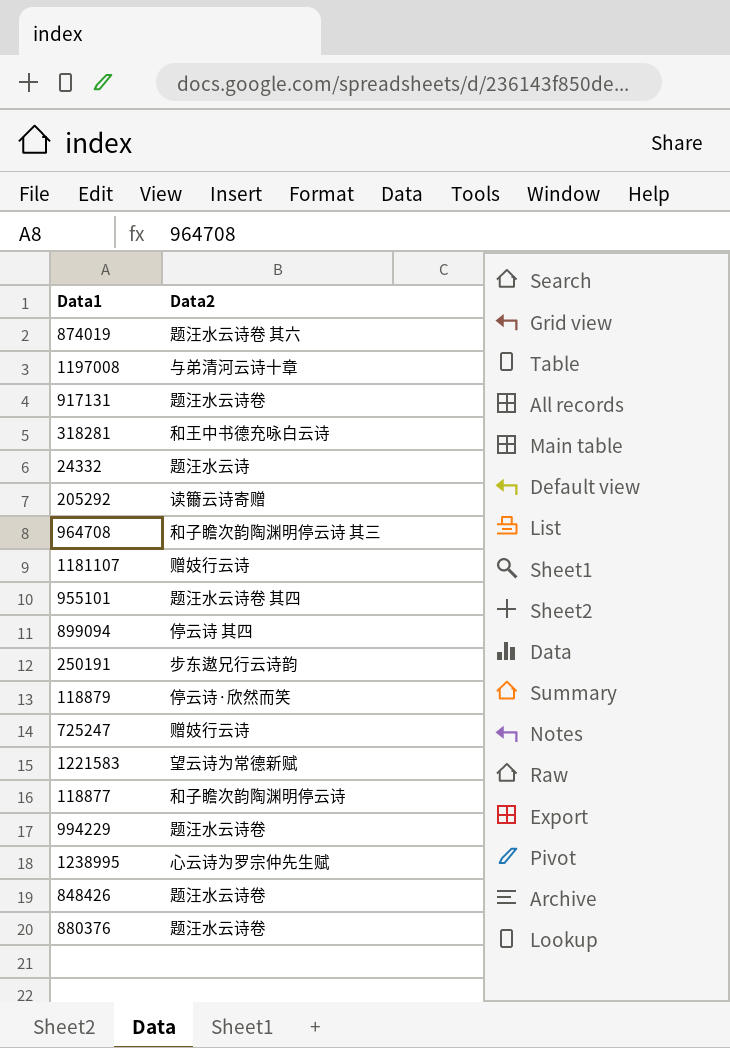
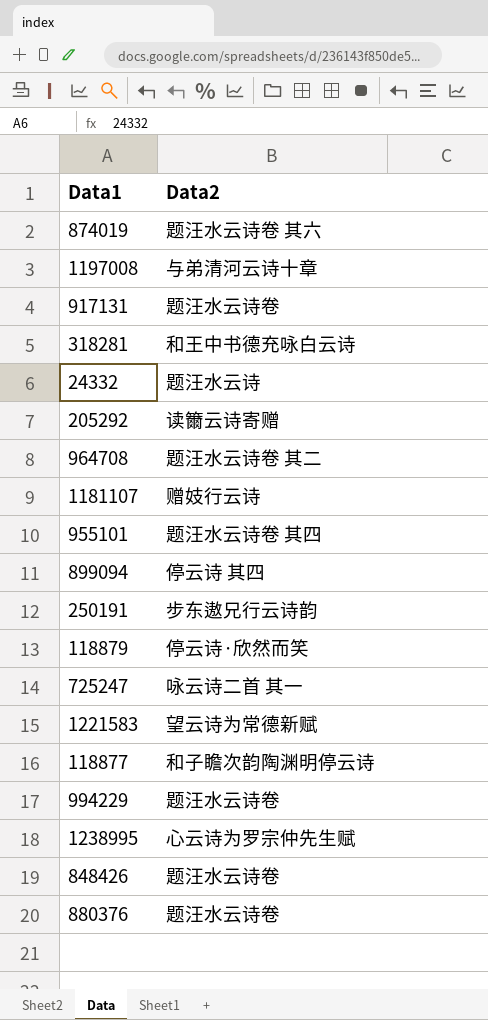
964708 | Data2: 和子瞻次韵陶渊明停云诗 其三 -> 题汪水云诗卷 其二
725247 | Data2: 赠妓行云诗 -> 咏云诗二首 其一

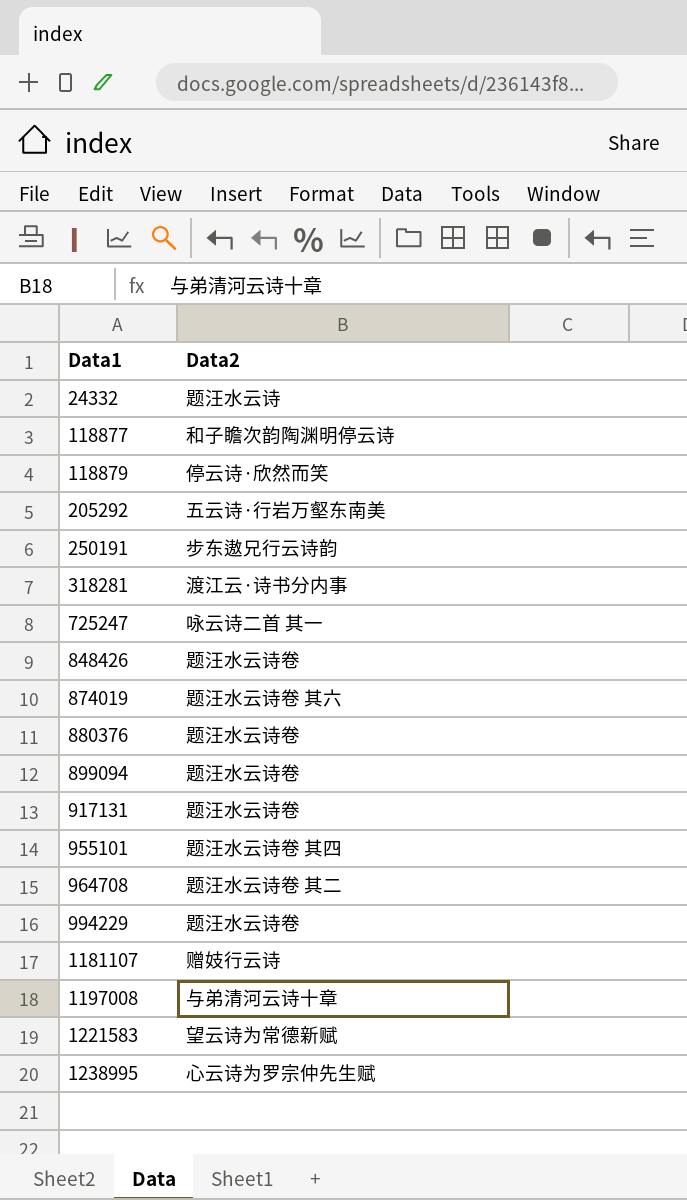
row order: none -> Data1 ascending
205292 | Data2: 读籋云诗寄赠 -> 五云诗·行岩万壑东南美
318281 | Data2: 和王中书德充咏白云诗 -> 渡江云·诗书分内事
899094 | Data2: 停云诗 其四 -> 题汪水云诗卷

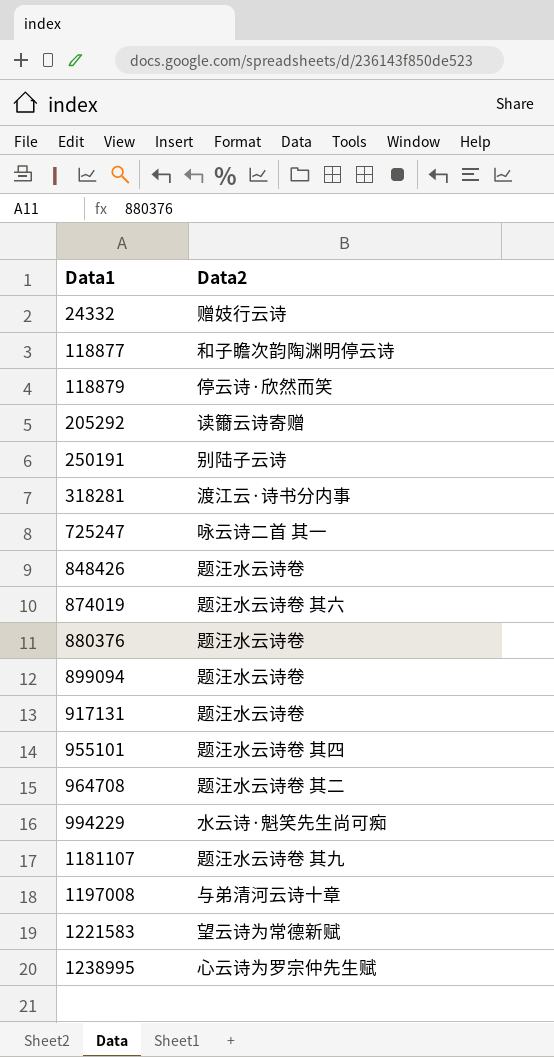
24332 | Data2: 题汪水云诗 -> 赠妓行云诗
205292 | Data2: 五云诗·行岩万壑东南美 -> 读籋云诗寄赠
250191 | Data2: 步东遨兄行云诗韵 -> 别陆子云诗
994229 | Data2: 题汪水云诗卷 -> 水云诗·魁笑先生尚可痴
1181107 | Data2: 赠妓行云诗 -> 题汪水云诗卷 其九

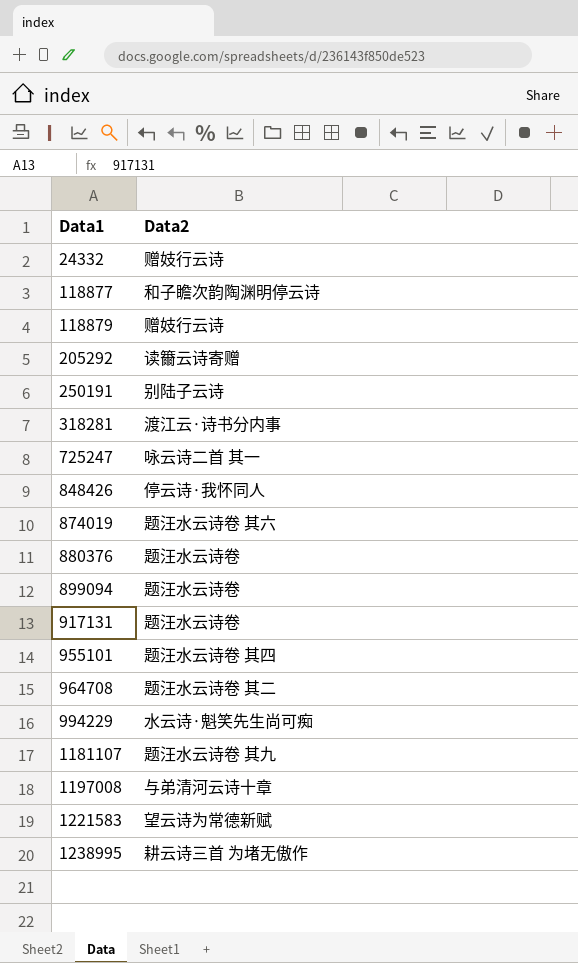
118879 | Data2: 停云诗·欣然而笑 -> 赠妓行云诗
848426 | Data2: 题汪水云诗卷 -> 停云诗·我怀同人
1238995 | Data2: 心云诗为罗宗仲先生赋 -> 耕云诗三首 为堵无傲作

